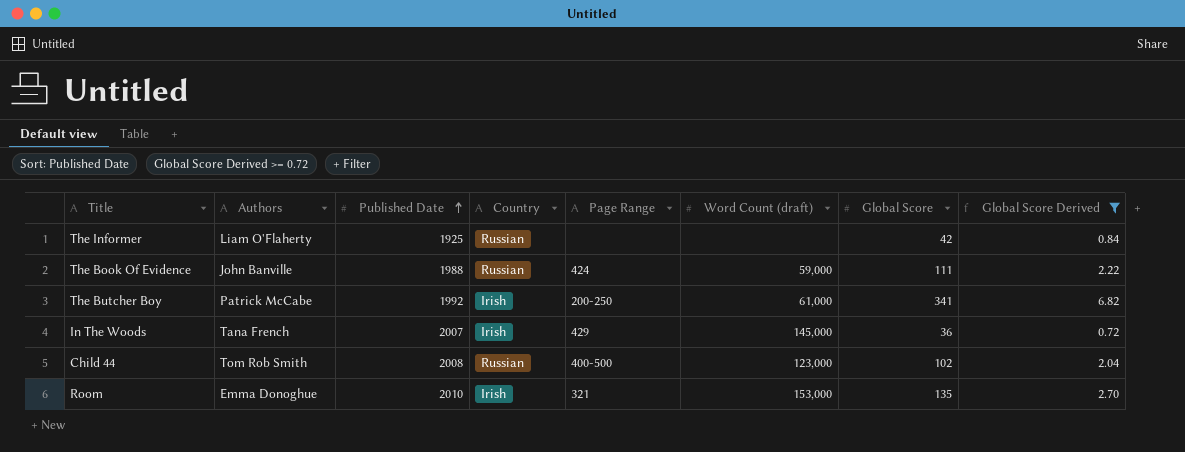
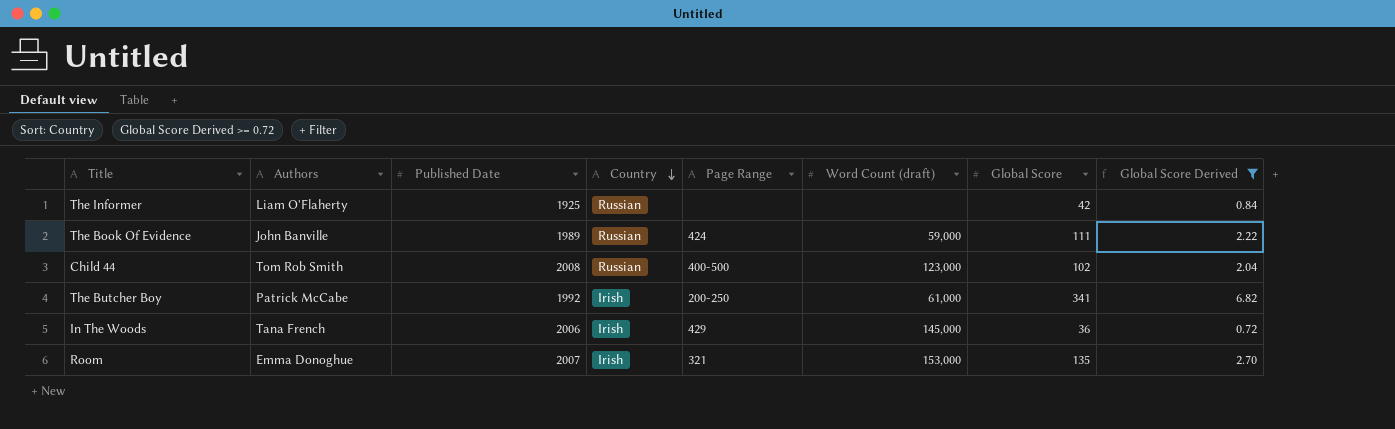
row order: Published Date ascending -> Country descending
The Book Of Evidence | Published Date: 1988 -> 1989
In The Woods | Published Date: 2007 -> 2006
Room | Published Date: 2010 -> 2007

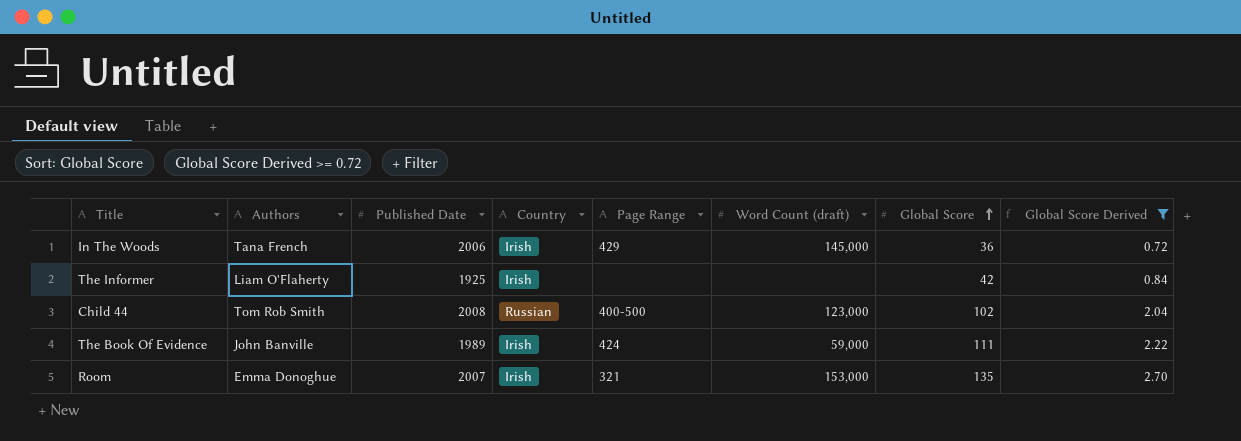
row order: Country descending -> Global Score ascending
row The Butcher Boy: Patrick McCabe | 1992 | Irish | 200-250 | 61,000 | 341 | 6.82 -> none
The Informer | Country: Russian -> Irish
The Book Of Evidence | Country: Russian -> Irish

